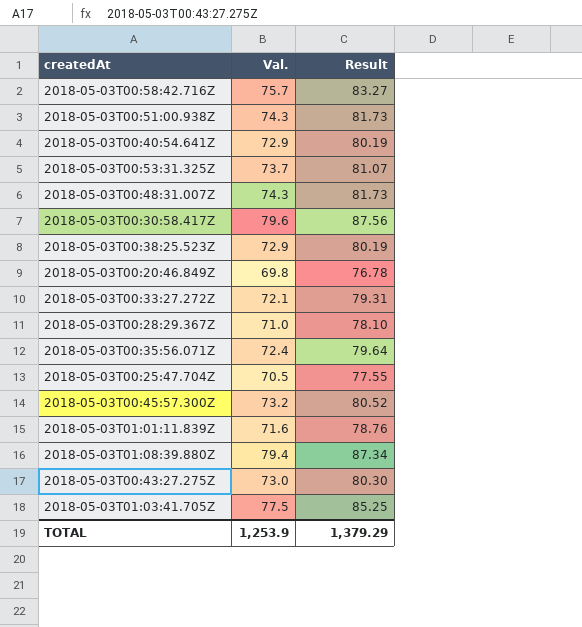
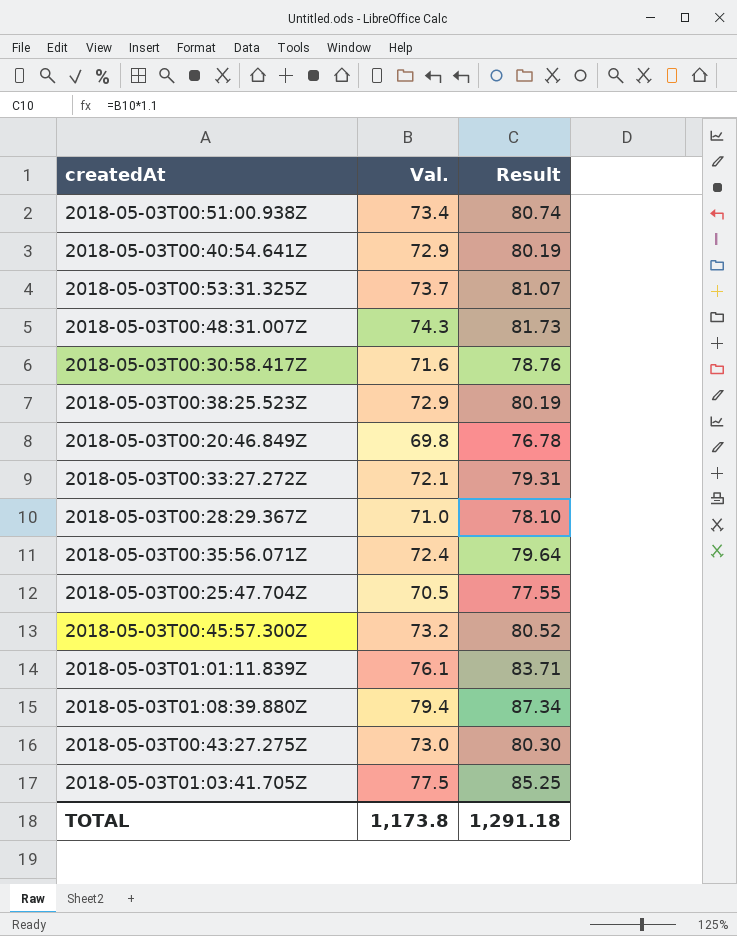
row 2018-05-03T00:58:42.716Z: 75.7 | 83.27 -> none
2018-05-03T00:51:00.938Z | Val.: 74.3 -> 73.4
2018-05-03T00:51:00.938Z | Result: 81.73 -> 80.74
2018-05-03T00:30:58.417Z | Val.: 79.6 -> 71.6
2018-05-03T00:30:58.417Z | Result: 87.56 -> 78.76
2018-05-03T01:01:11.839Z | Val.: 71.6 -> 76.1
2018-05-03T01:01:11.839Z | Result: 78.76 -> 83.71
TOTAL | Val.: 1,253.9 -> 1,173.8
TOTAL | Result: 1,379.29 -> 1,291.18

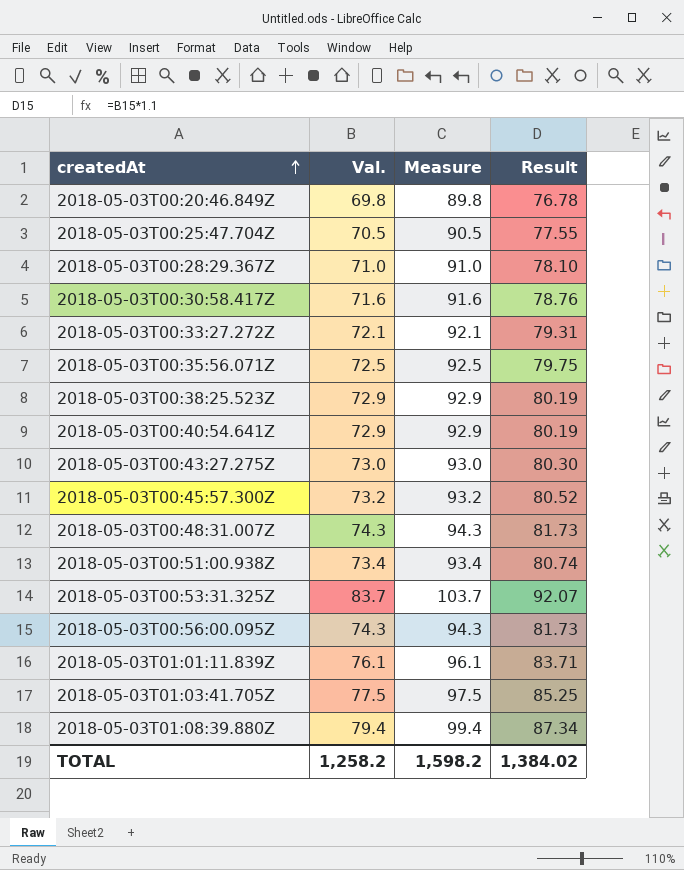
row order: none -> createdAt ascending
column Measure | formula: none -> [Val.] + 20
2018-05-03T00:35:56.071Z | Val.: 72.4 -> 72.5
2018-05-03T00:35:56.071Z | Result: 79.64 -> 79.75
2018-05-03T00:53:31.325Z | Val.: 73.7 -> 83.7
2018-05-03T00:53:31.325Z | Result: 81.07 -> 92.07
row 2018-05-03T00:56:00.095Z: none -> 74.3 | 94.3 | 81.73
TOTAL | Val.: 1,173.8 -> 1,258.2
TOTAL | Result: 1,291.18 -> 1,384.02

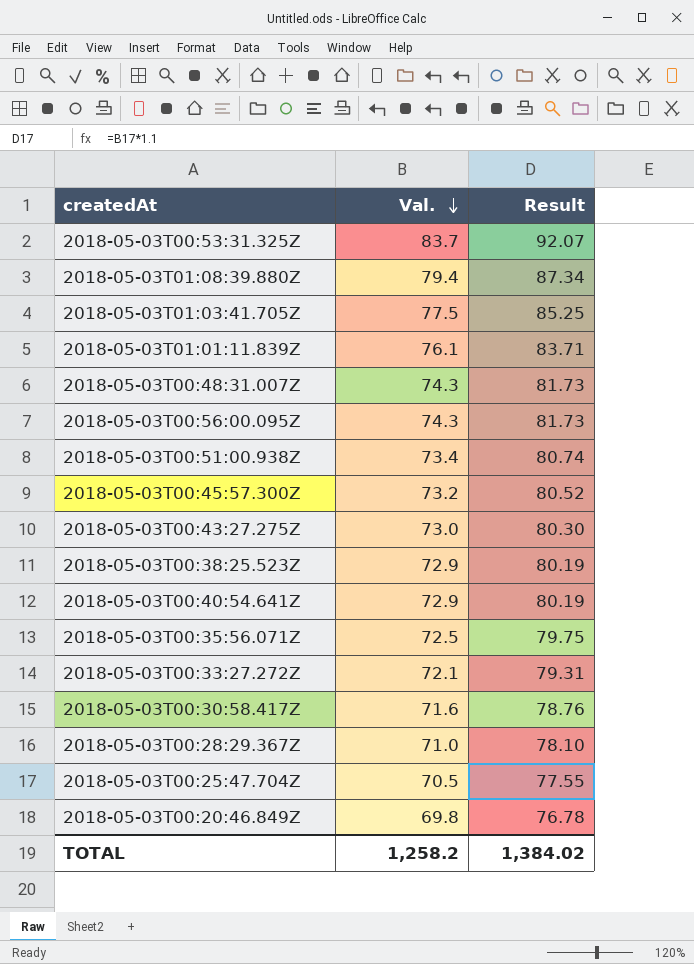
row order: createdAt ascending -> Val. descending
column Measure | formula: [Val.] + 20 -> none

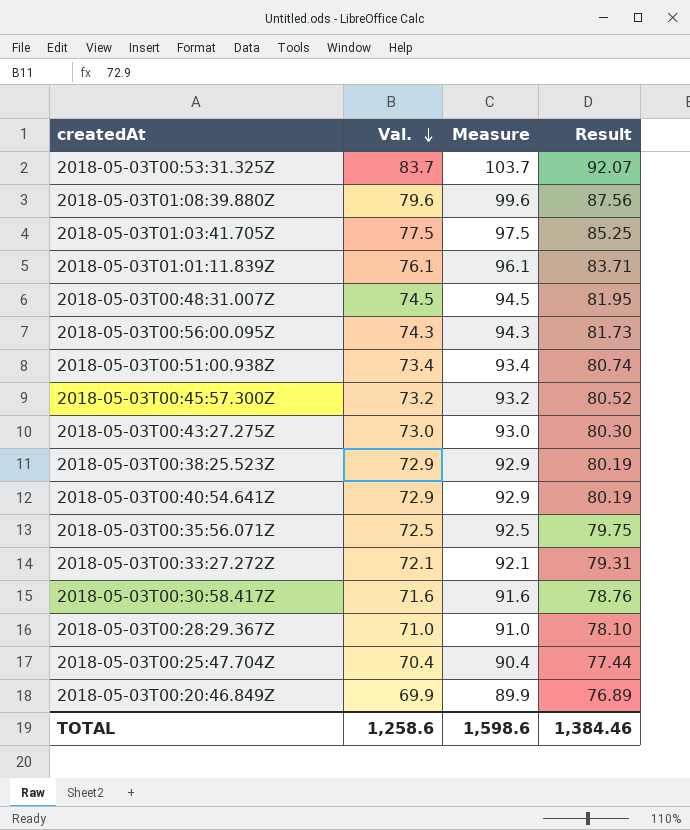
column Measure | formula: none -> [Val.] + 20
2018-05-03T01:08:39.880Z | Val.: 79.4 -> 79.6
2018-05-03T01:08:39.880Z | Result: 87.34 -> 87.56
2018-05-03T00:48:31.007Z | Val.: 74.3 -> 74.5
2018-05-03T00:48:31.007Z | Result: 81.73 -> 81.95
2018-05-03T00:25:47.704Z | Val.: 70.5 -> 70.4
2018-05-03T00:25:47.704Z | Result: 77.55 -> 77.44
2018-05-03T00:20:46.849Z | Val.: 69.8 -> 69.9
2018-05-03T00:20:46.849Z | Result: 76.78 -> 76.89
TOTAL | Val.: 1,258.2 -> 1,258.6
TOTAL | Result: 1,384.02 -> 1,384.46

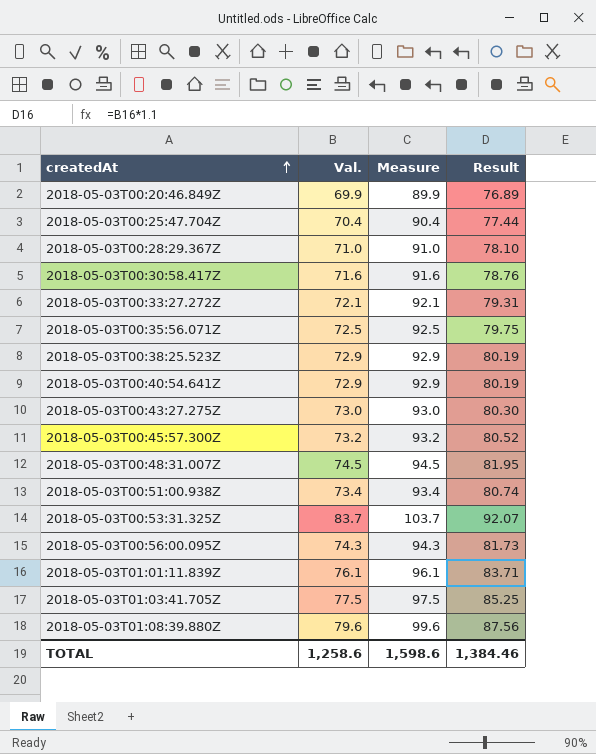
row order: Val. descending -> createdAt ascending

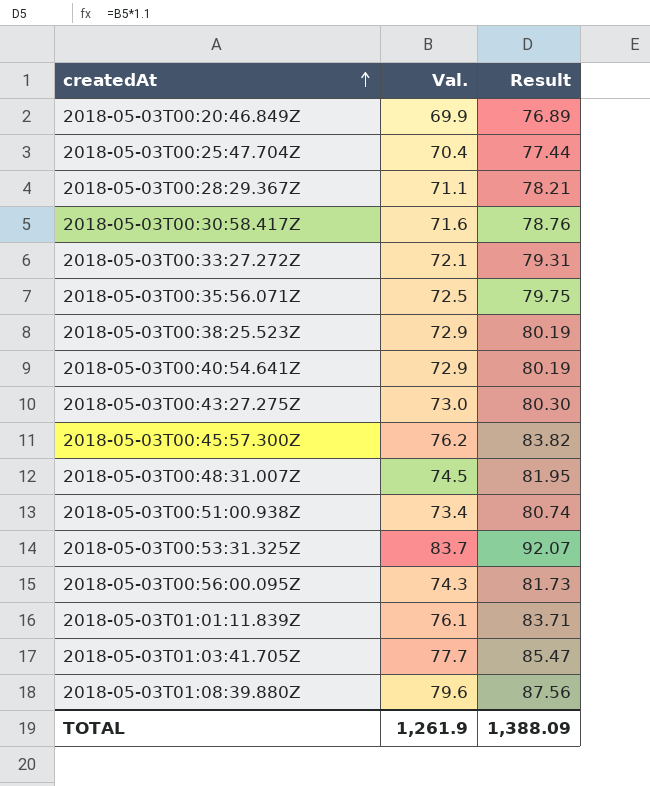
column Measure | formula: [Val.] + 20 -> none
2018-05-03T00:28:29.367Z | Val.: 71.0 -> 71.1
2018-05-03T00:28:29.367Z | Result: 78.10 -> 78.21
2018-05-03T00:45:57.300Z | Val.: 73.2 -> 76.2
2018-05-03T00:45:57.300Z | Result: 80.52 -> 83.82
2018-05-03T01:03:41.705Z | Val.: 77.5 -> 77.7
2018-05-03T01:03:41.705Z | Result: 85.25 -> 85.47
TOTAL | Val.: 1,258.6 -> 1,261.9
TOTAL | Result: 1,384.46 -> 1,388.09

